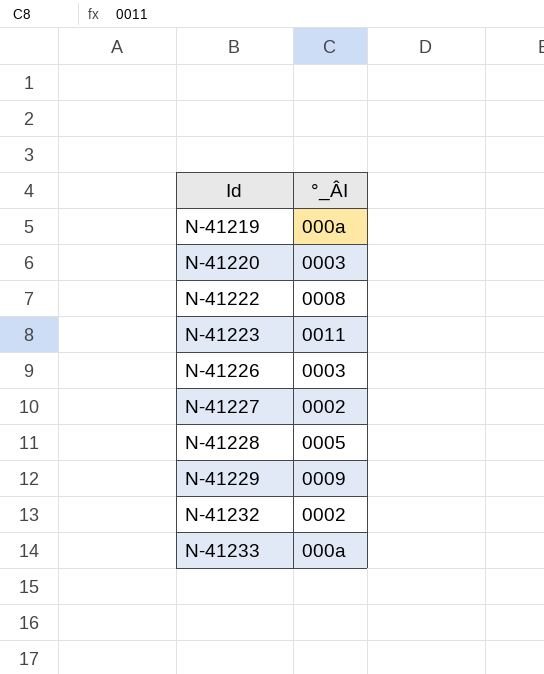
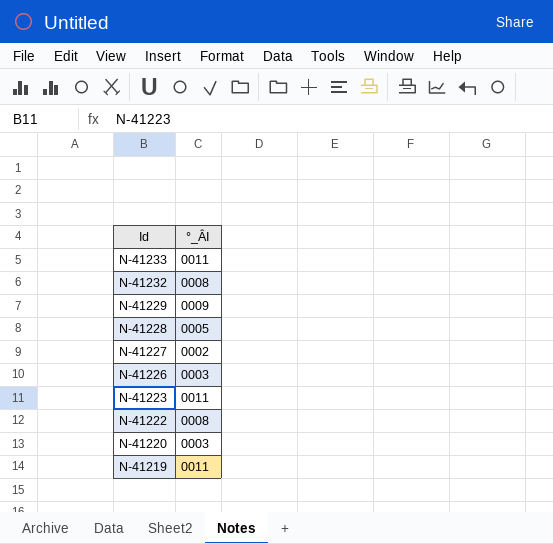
row order: Id ascending -> Id descending
N-41233 | °_ÂI: 000a -> 0011
N-41232 | °_ÂI: 0002 -> 0008
N-41219 | °_ÂI: 000a -> 0011

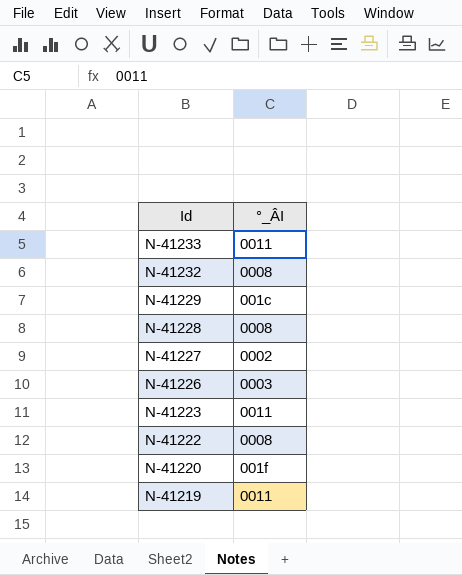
N-41229 | °_ÂI: 0009 -> 001c
N-41228 | °_ÂI: 0005 -> 0008
N-41220 | °_ÂI: 0003 -> 001f

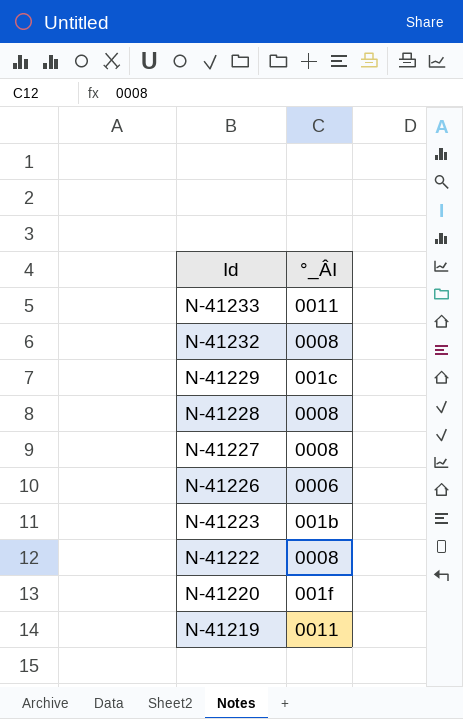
N-41227 | °_ÂI: 0002 -> 0008
N-41226 | °_ÂI: 0003 -> 0006
N-41223 | °_ÂI: 0011 -> 001b

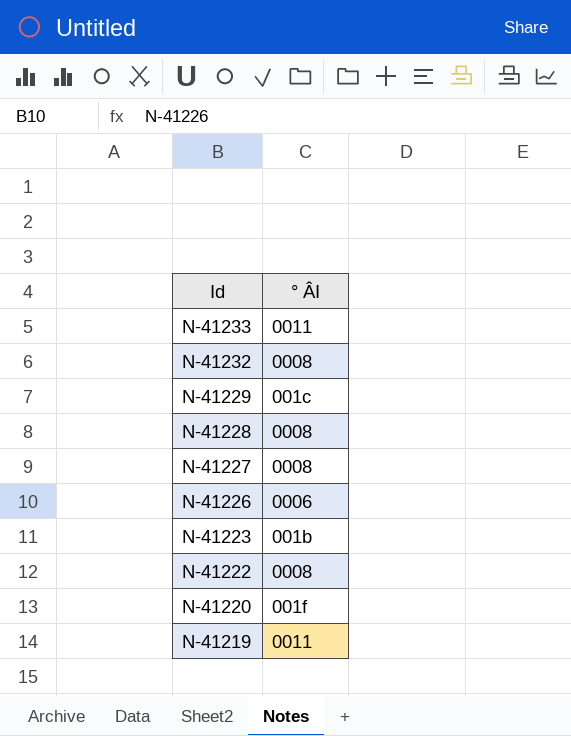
column name: °_ÂI -> ° ÂI

